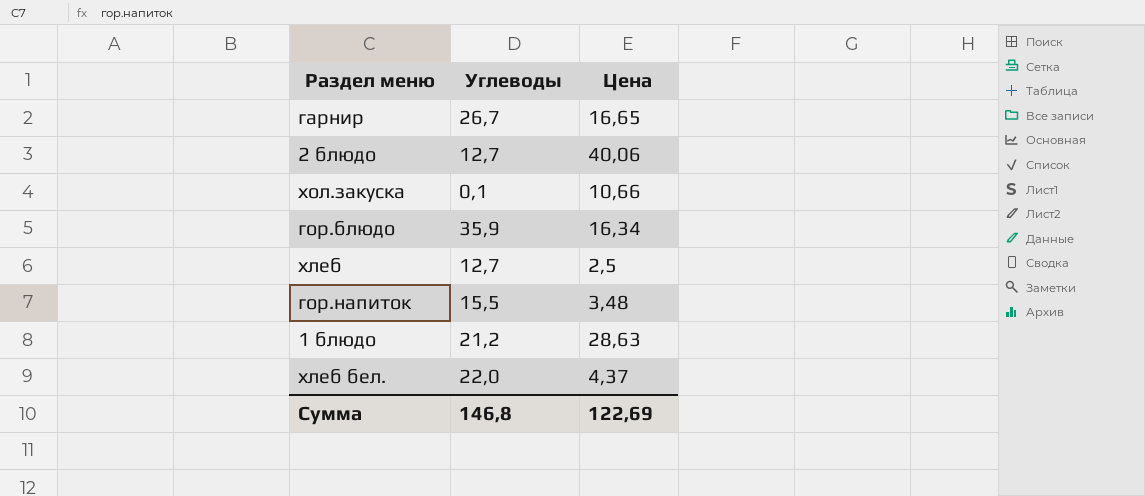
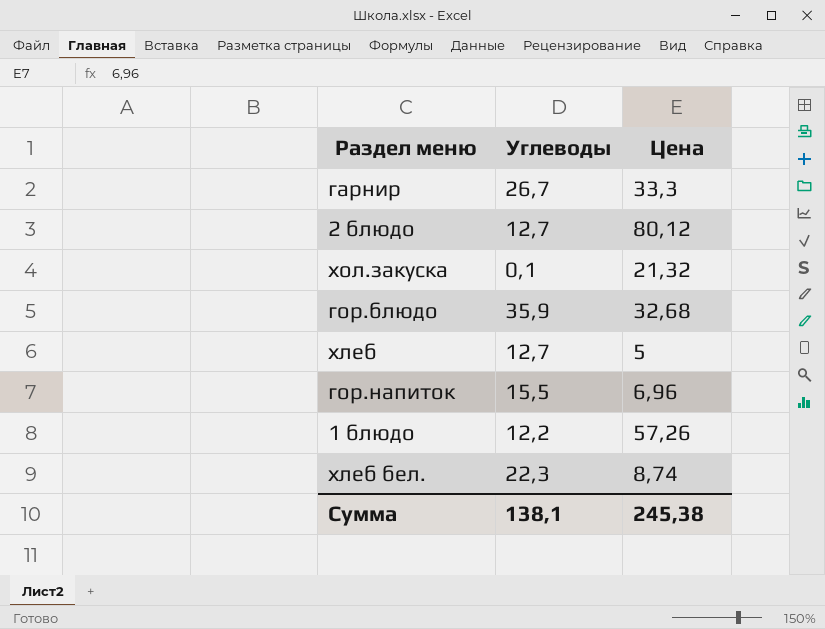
гарнир | Цена: 16,65 -> 33,3
2 блюдо | Цена: 40,06 -> 80,12
хол.закуска | Цена: 10,66 -> 21,32
гор.блюдо | Цена: 16,34 -> 32,68
хлеб | Цена: 2,5 -> 5
гор.напиток | Цена: 3,48 -> 6,96
1 блюдо | Углеводы: 21,2 -> 12,2
1 блюдо | Цена: 28,63 -> 57,26
хлеб бел. | Углеводы: 22,0 -> 22,3
хлеб бел. | Цена: 4,37 -> 8,74
Сумма | Углеводы: 146,8 -> 138,1
Сумма | Цена: 122,69 -> 245,38

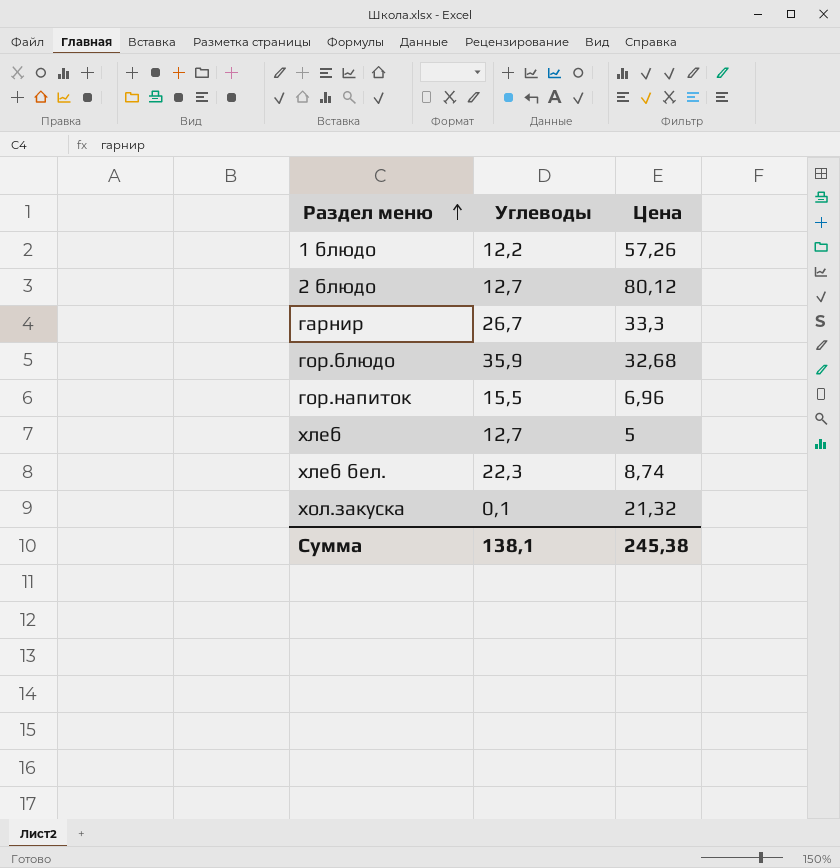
row order: none -> Раздел меню ascending

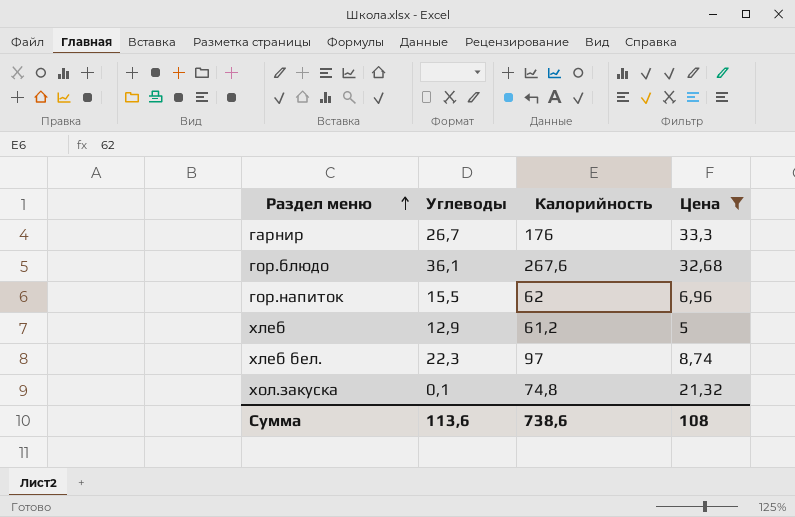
filter: none -> Цена <= 33,3
column Калорийность | position: none -> 3
гор.блюдо | Углеводы: 35,9 -> 36,1
хлеб | Углеводы: 12,7 -> 12,9
Сумма | Углеводы: 138,1 -> 113,6
Сумма | Цена: 245,38 -> 108

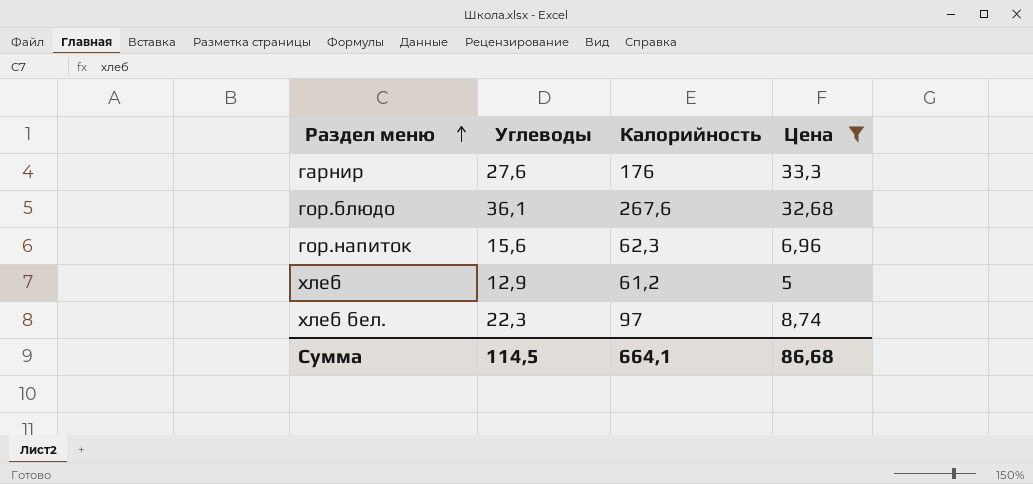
row хол.закуска: 0,1 | 74,8 | 21,32 -> none
гарнир | Углеводы: 26,7 -> 27,6
гор.напиток | Углеводы: 15,5 -> 15,6
гор.напиток | Калорийность: 62 -> 62,3
Сумма | Углеводы: 113,6 -> 114,5
Сумма | Калорийность: 738,6 -> 664,1
Сумма | Цена: 108 -> 86,68

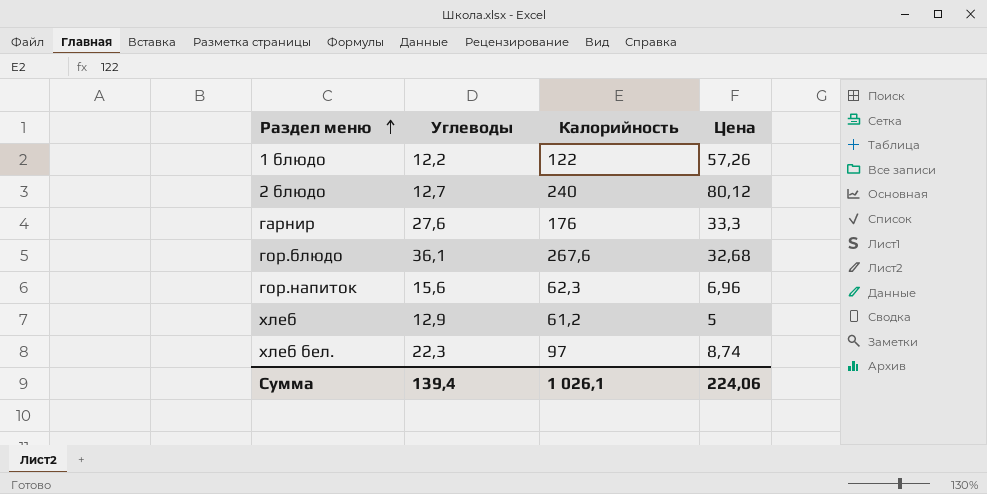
filter: Цена <= 33,3 -> none
Сумма | Углеводы: 114,5 -> 139,4
Сумма | Калорийность: 664,1 -> 1 026,1
Сумма | Цена: 86,68 -> 224,06

